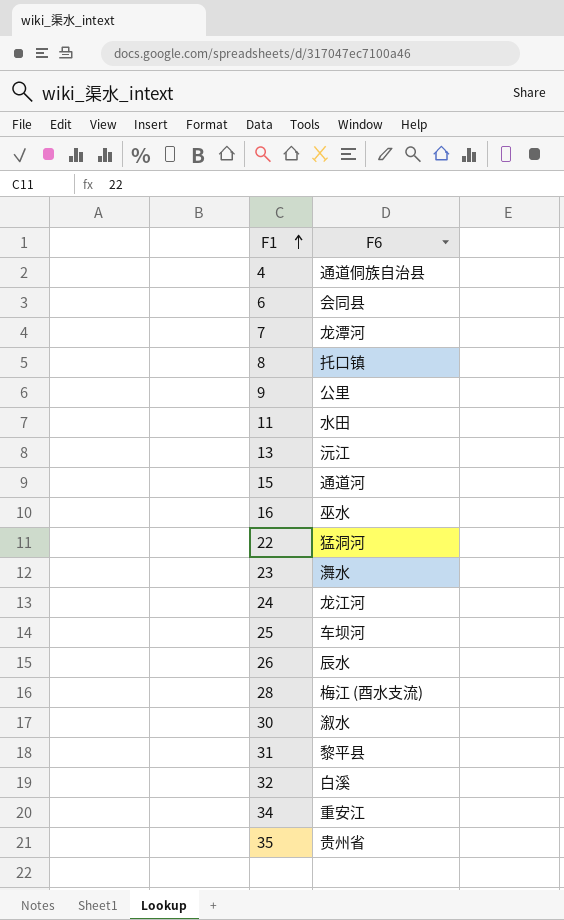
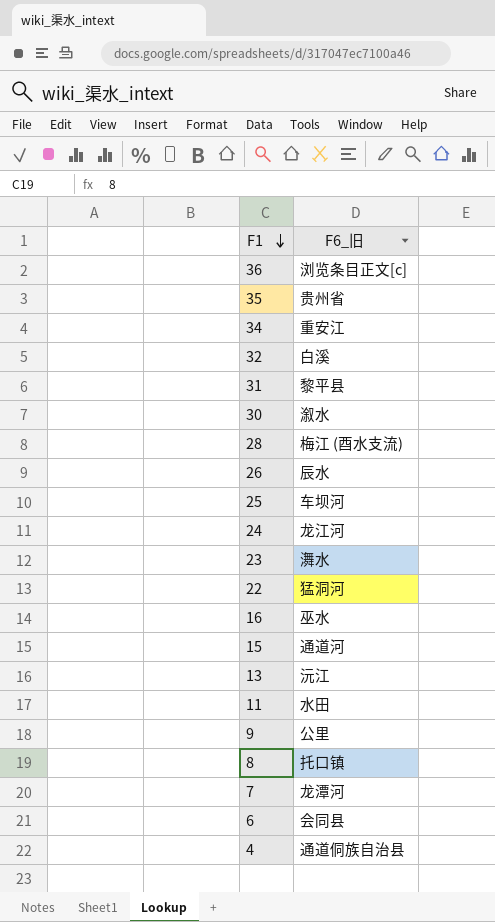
row order: F1 ascending -> F1 descending
column name: F6 -> F6_旧
row 36: none -> 浏览条目正文[c]

